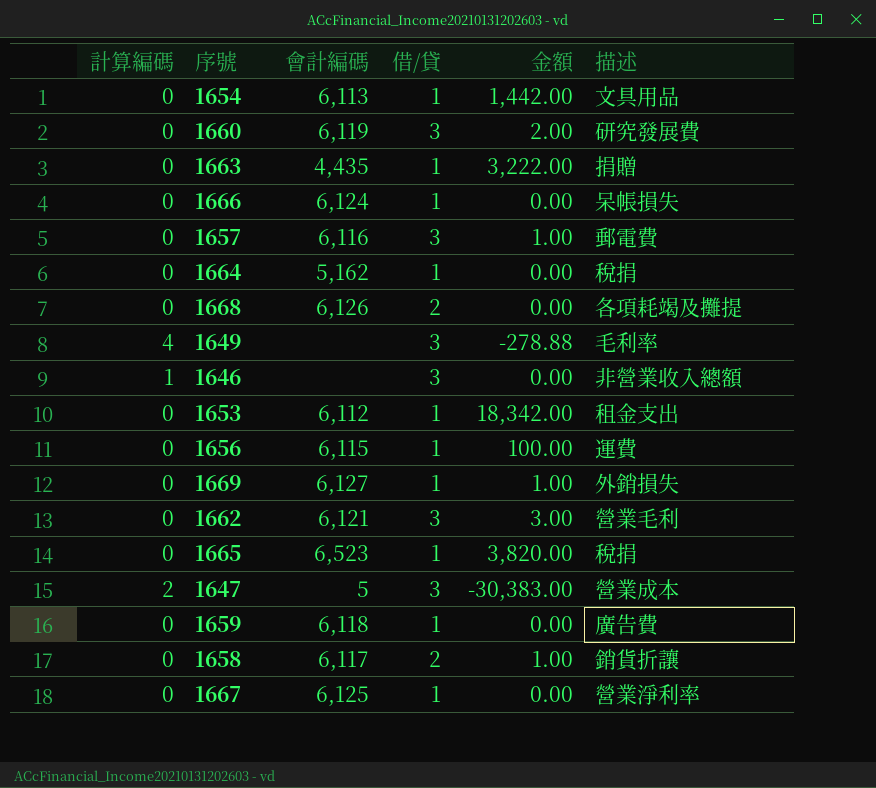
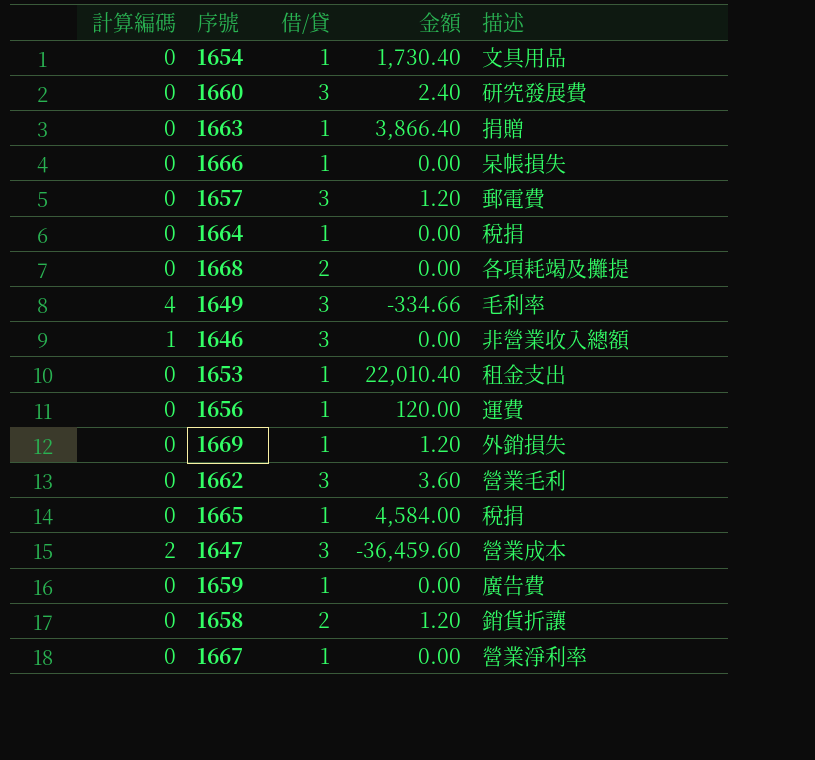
column 會計編碼 | position: 3 -> none
1654 | 金額: 1,442.00 -> 1,730.40
1660 | 金額: 2.00 -> 2.40
1663 | 金額: 3,222.00 -> 3,866.40
1657 | 金額: 1.00 -> 1.20
1649 | 金額: -278.88 -> -334.66
1653 | 金額: 18,342.00 -> 22,010.40
1656 | 金額: 100.00 -> 120.00
1669 | 金額: 1.00 -> 1.20
1662 | 金額: 3.00 -> 3.60
1665 | 金額: 3,820.00 -> 4,584.00
1647 | 金額: -30,383.00 -> -36,459.60
1658 | 金額: 1.00 -> 1.20

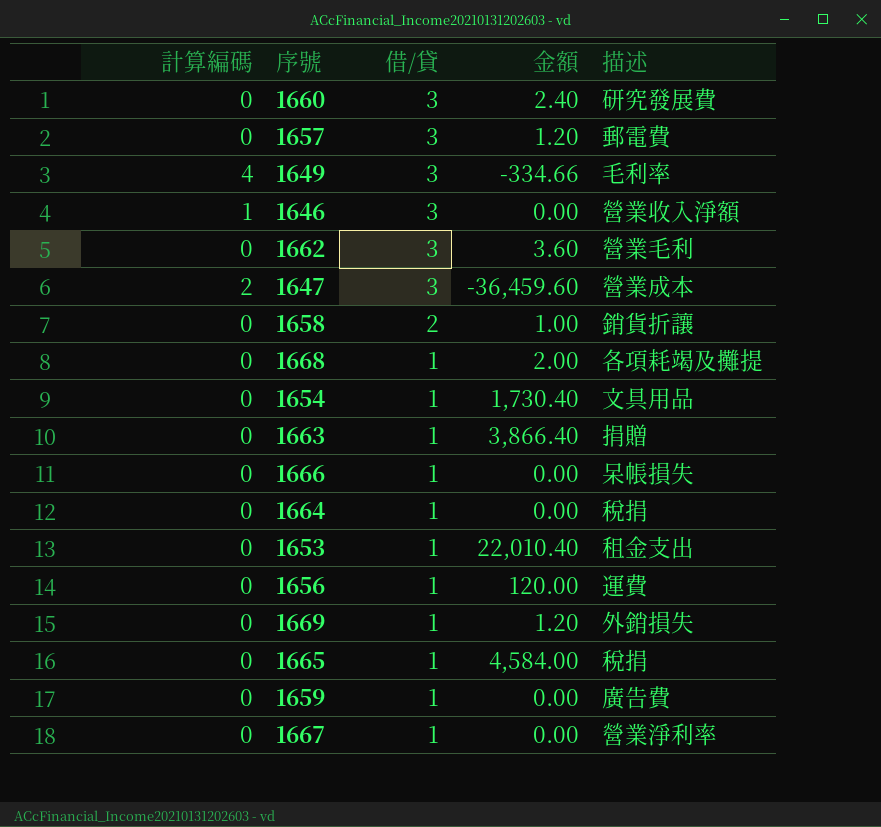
row order: none -> 借/貸 descending
1646 | 描述: 非營業收入總額 -> 營業收入淨額
1658 | 金額: 1.20 -> 1.00
1668 | 借/貸: 2 -> 1
1668 | 金額: 0.00 -> 2.00

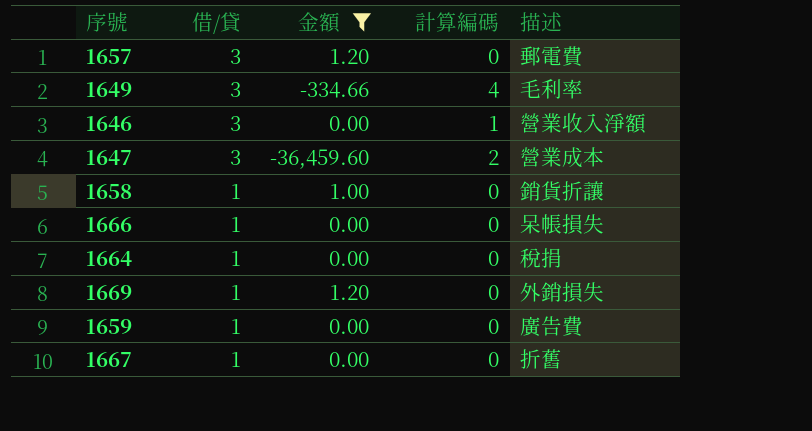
filter: none -> 金額 <= 1.20
column 計算編碼 | position: 1 -> 4
1658 | 借/貸: 2 -> 1
1667 | 描述: 營業淨利率 -> 折舊

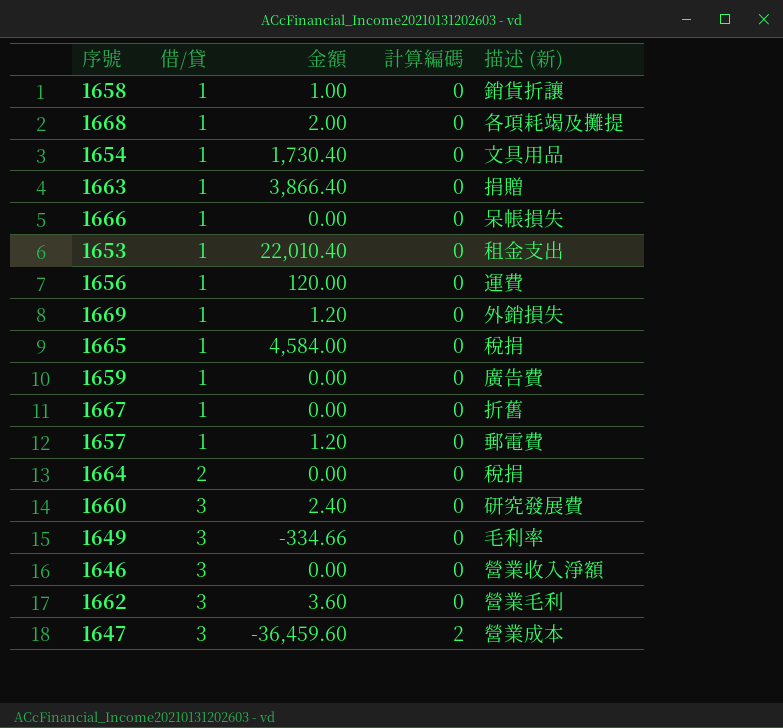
filter: 金額 <= 1.20 -> none
row order: 借/貸 descending -> 借/貸 ascending
column name: 描述 -> 描述 (新)
1657 | 借/貸: 3 -> 1
1664 | 借/貸: 1 -> 2
1649 | 計算編碼: 4 -> 0
1646 | 計算編碼: 1 -> 0

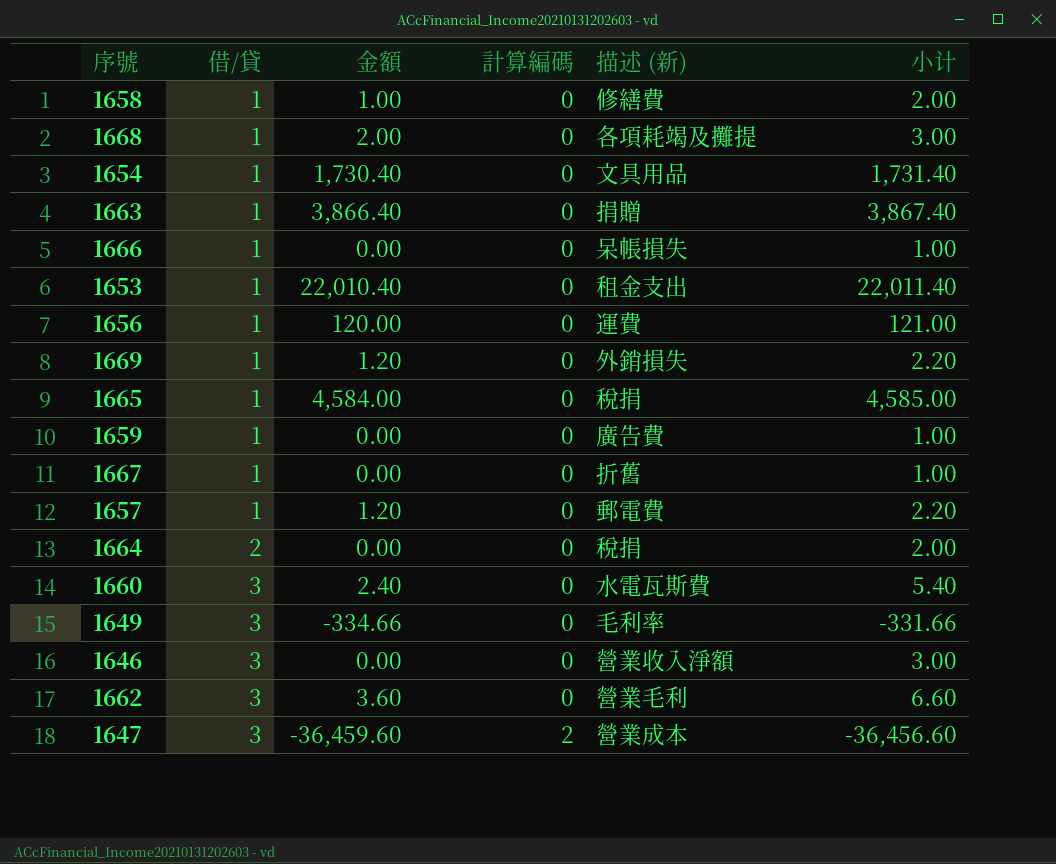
column 小计 | formula: none -> [借/貸] + [金額]
1658 | 描述 (新): 銷貨折讓 -> 修繕費
1660 | 描述 (新): 研究發展費 -> 水電瓦斯費

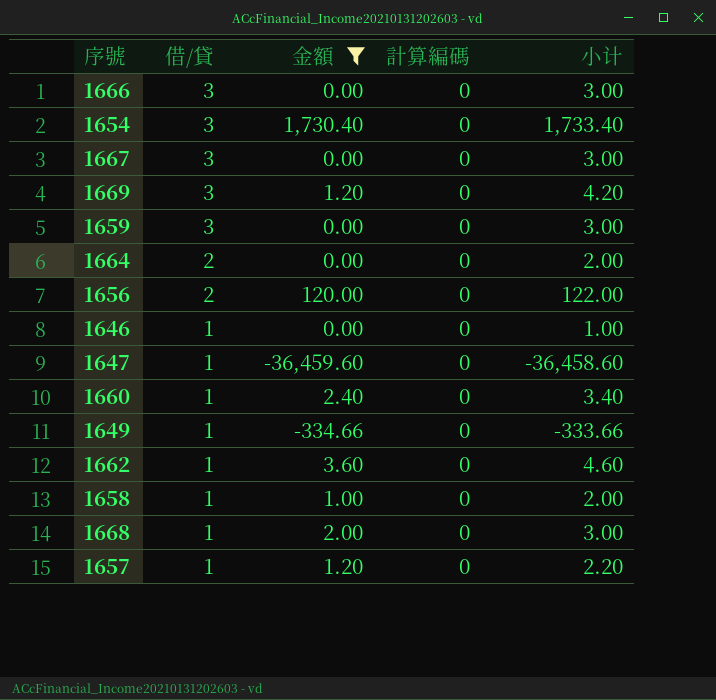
filter: none -> 金額 <= 1,730.40
row order: 借/貸 ascending -> 借/貸 descending
column 描述 (新) | position: 5 -> none
1666 | 借/貸: 1 -> 3
1666 | 小计: 1.00 -> 3.00
1654 | 借/貸: 1 -> 3
1654 | 小计: 1,731.40 -> 1,733.40
1667 | 借/貸: 1 -> 3
1667 | 小计: 1.00 -> 3.00
1669 | 借/貸: 1 -> 3
1669 | 小计: 2.20 -> 4.20
1659 | 借/貸: 1 -> 3
1659 | 小计: 1.00 -> 3.00
1656 | 借/貸: 1 -> 2
1656 | 小计: 121.00 -> 122.00
1646 | 借/貸: 3 -> 1
1646 | 小计: 3.00 -> 1.00
1647 | 借/貸: 3 -> 1
1647 | 計算編碼: 2 -> 0
1647 | 小计: -36,456.60 -> -36,458.60
1660 | 借/貸: 3 -> 1
1660 | 小计: 5.40 -> 3.40
1649 | 借/貸: 3 -> 1
1649 | 小计: -331.66 -> -333.66
1662 | 借/貸: 3 -> 1
1662 | 小计: 6.60 -> 4.60

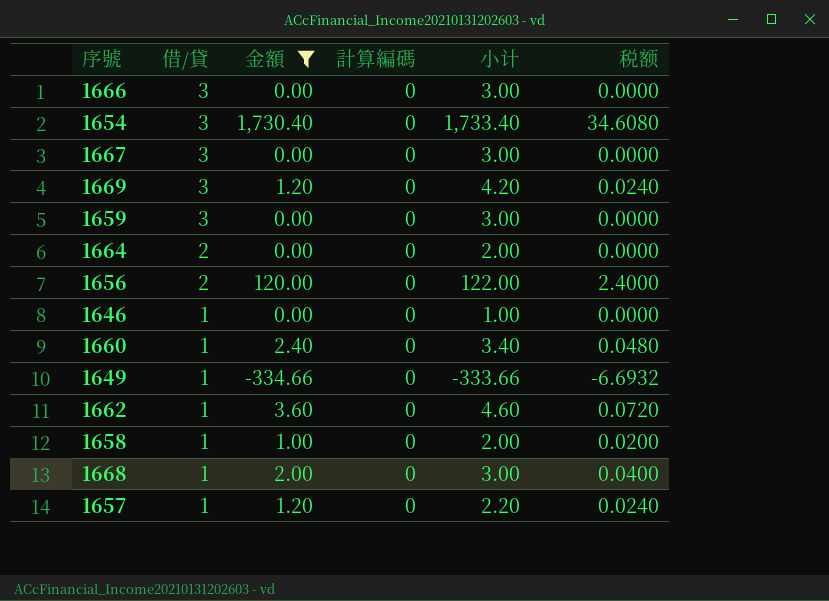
column 税额 | formula: none -> [金額] * 0.02
row 1647: 1 | -36,459.60 | 0 | -36,458.60 -> none

